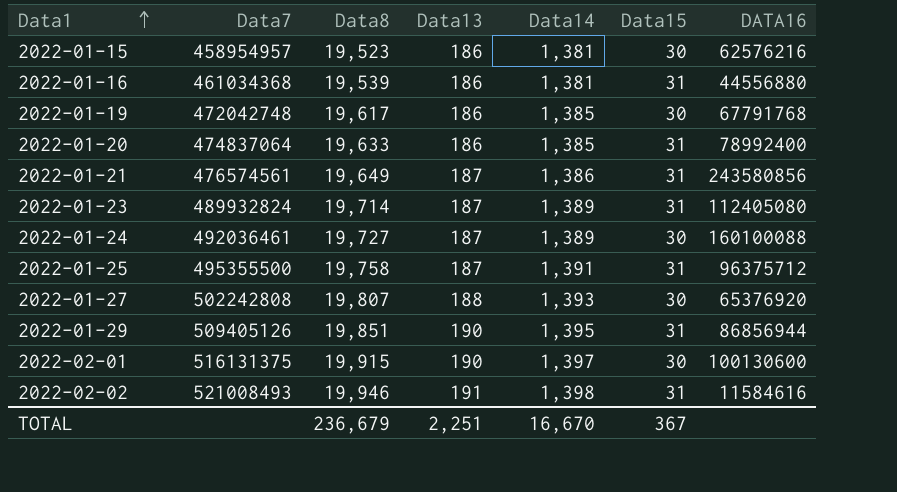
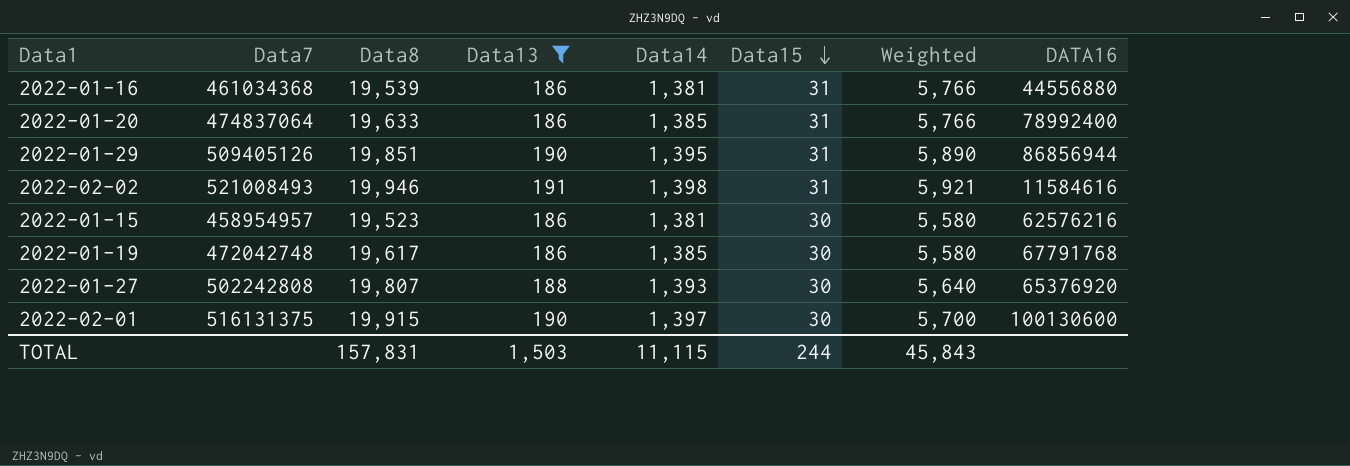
filter: none -> Data13 != 187
row order: Data1 ascending -> Data15 descending
column Weighted | formula: none -> [Data13] * [Data15]
TOTAL | Data8: 236,679 -> 157,831
TOTAL | Data13: 2,251 -> 1,503
TOTAL | Data14: 16,670 -> 11,115
TOTAL | Data15: 367 -> 244

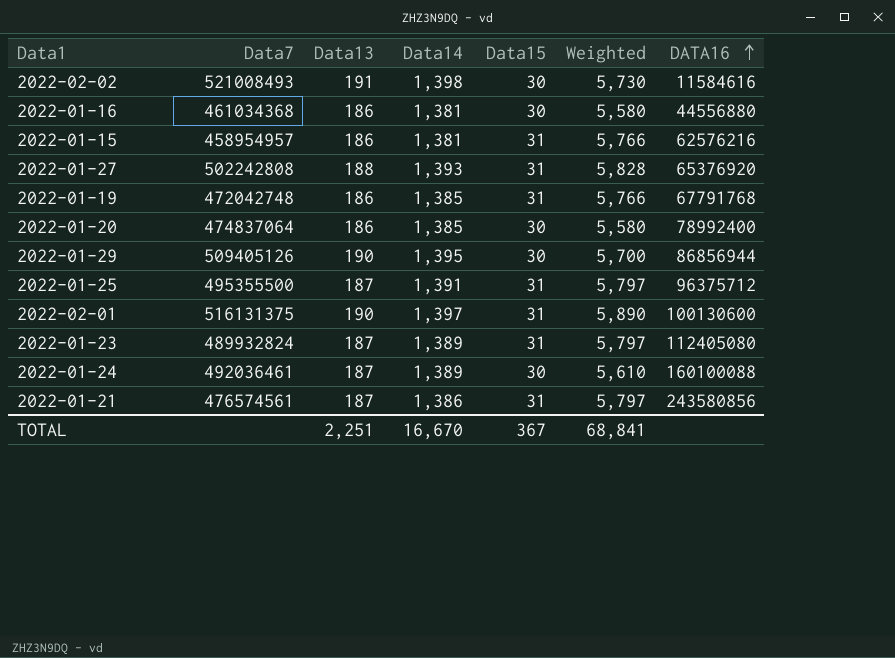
filter: Data13 != 187 -> none
row order: Data15 descending -> DATA16 ascending
column Data8 | position: 3 -> none
2022-02-02 | Data15: 31 -> 30
2022-02-02 | Weighted: 5,921 -> 5,730
2022-01-16 | Data15: 31 -> 30
2022-01-16 | Weighted: 5,766 -> 5,580
2022-01-15 | Data15: 30 -> 31
2022-01-15 | Weighted: 5,580 -> 5,766
2022-01-27 | Data15: 30 -> 31
2022-01-27 | Weighted: 5,640 -> 5,828
2022-01-19 | Data15: 30 -> 31
2022-01-19 | Weighted: 5,580 -> 5,766
2022-01-20 | Data15: 31 -> 30
2022-01-20 | Weighted: 5,766 -> 5,580
2022-01-29 | Data15: 31 -> 30
2022-01-29 | Weighted: 5,890 -> 5,700
2022-02-01 | Data15: 30 -> 31
2022-02-01 | Weighted: 5,700 -> 5,890
TOTAL | Data13: 1,503 -> 2,251
TOTAL | Data14: 11,115 -> 16,670
TOTAL | Data15: 244 -> 367
TOTAL | Weighted: 45,843 -> 68,841

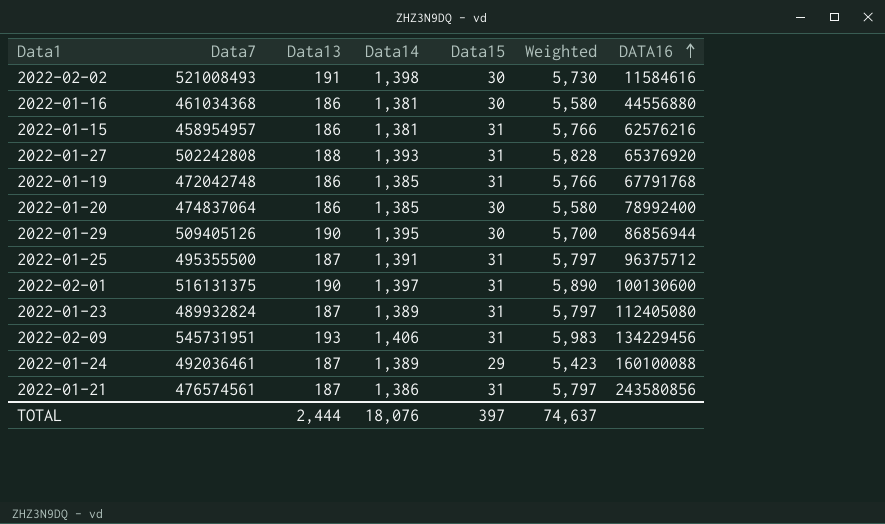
row 2022-02-09: none -> 545731951 | 193 | 1,406 | 31 | 5,983 | 134229456
2022-01-24 | Data15: 30 -> 29
2022-01-24 | Weighted: 5,610 -> 5,423
TOTAL | Data13: 2,251 -> 2,444
TOTAL | Data14: 16,670 -> 18,076
TOTAL | Data15: 367 -> 397
TOTAL | Weighted: 68,841 -> 74,637

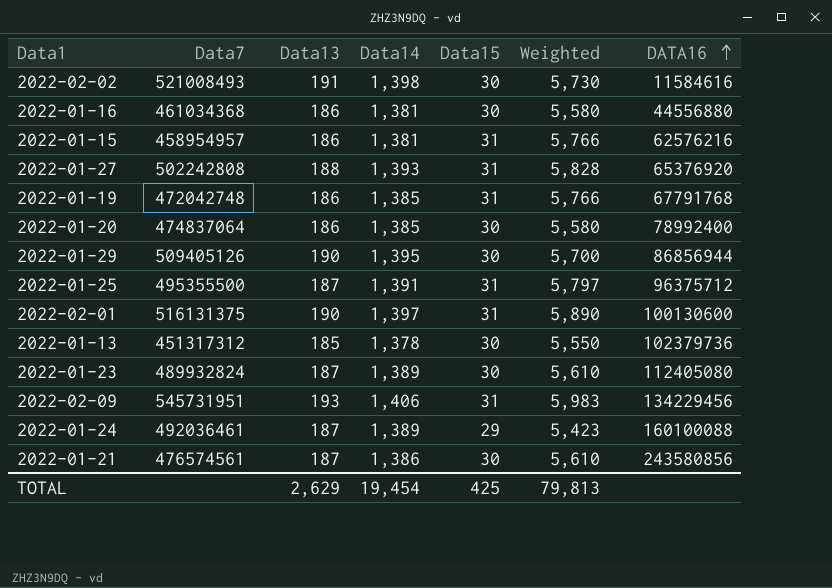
row 2022-01-13: none -> 451317312 | 185 | 1,378 | 30 | 5,550 | 102379736
2022-01-23 | Data15: 31 -> 30
2022-01-23 | Weighted: 5,797 -> 5,610
2022-01-21 | Data15: 31 -> 30
2022-01-21 | Weighted: 5,797 -> 5,610
TOTAL | Data13: 2,444 -> 2,629
TOTAL | Data14: 18,076 -> 19,454
TOTAL | Data15: 397 -> 425
TOTAL | Weighted: 74,637 -> 79,813

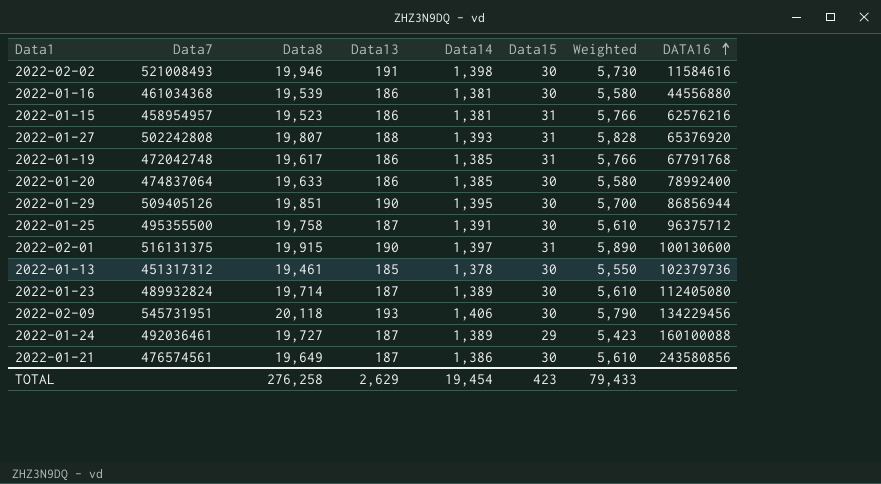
column Data8 | position: none -> 3
2022-01-25 | Data15: 31 -> 30
2022-01-25 | Weighted: 5,797 -> 5,610
2022-02-09 | Data15: 31 -> 30
2022-02-09 | Weighted: 5,983 -> 5,790
TOTAL | Data15: 425 -> 423
TOTAL | Weighted: 79,813 -> 79,433

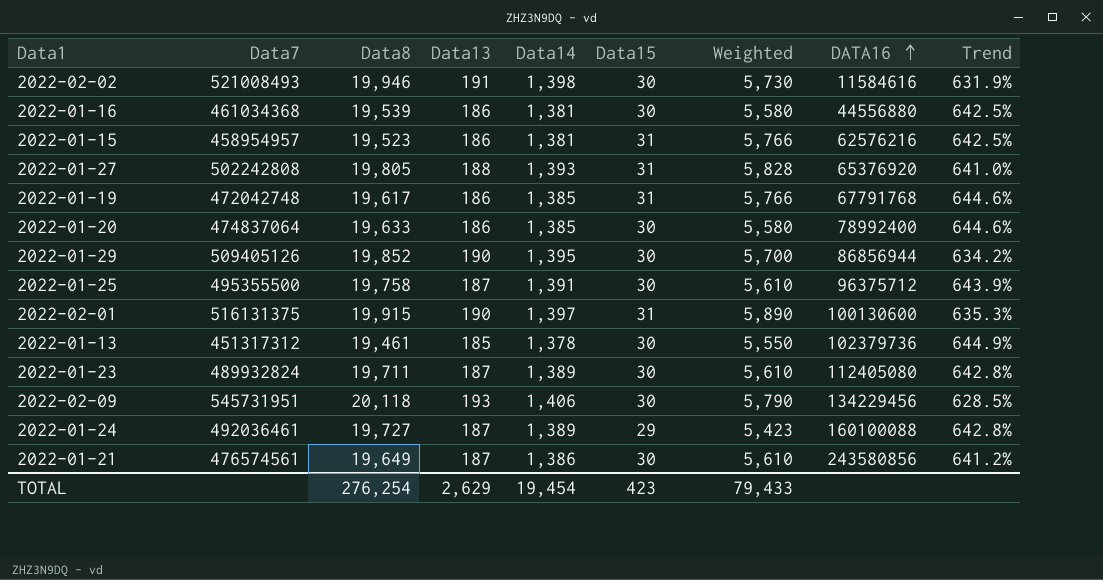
column Trend | formula: none -> ([Data14] - [Data13]) / [Data13]
2022-01-27 | Data8: 19,807 -> 19,805
2022-01-29 | Data8: 19,851 -> 19,852
2022-01-23 | Data8: 19,714 -> 19,711
TOTAL | Data8: 276,258 -> 276,254

